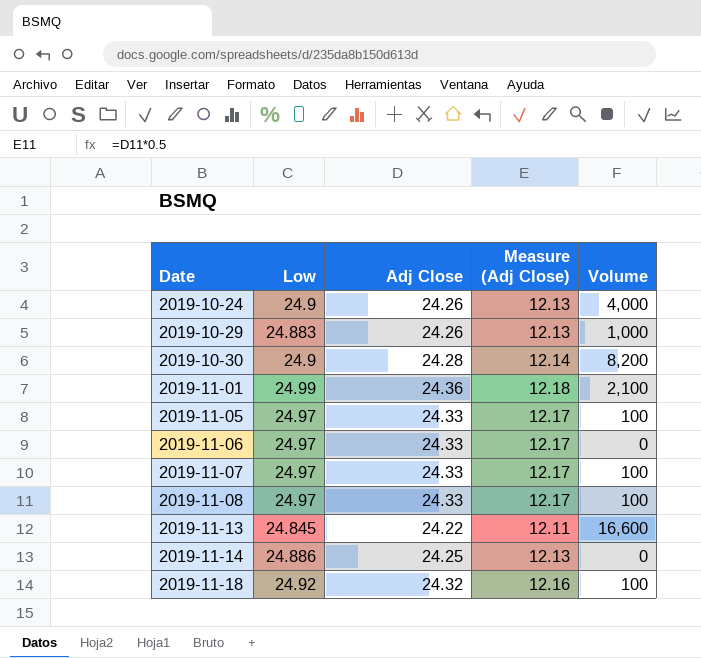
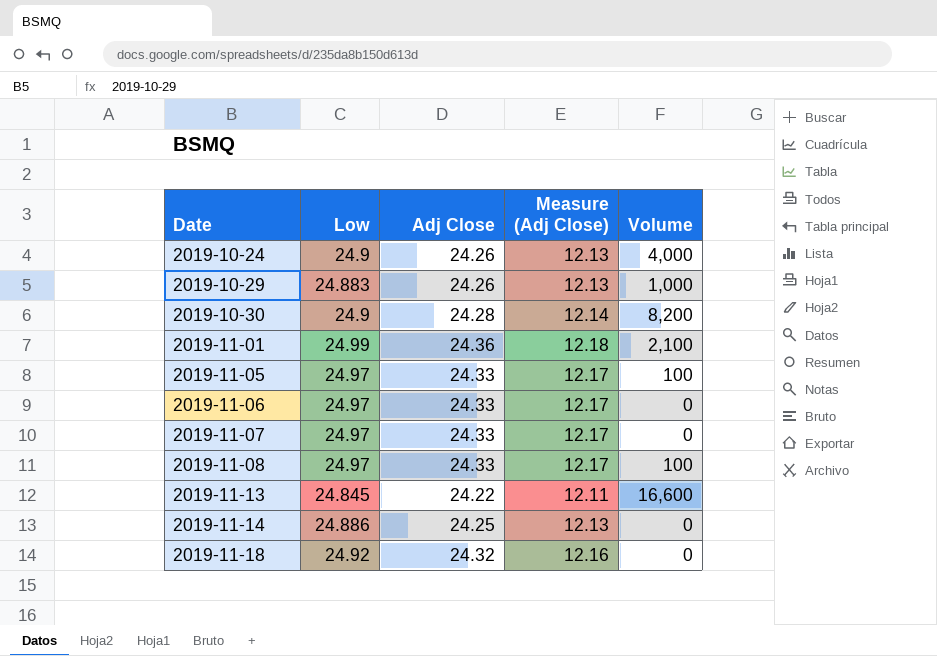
2019-11-07 | Volume: 100 -> 0
2019-11-18 | Volume: 100 -> 0

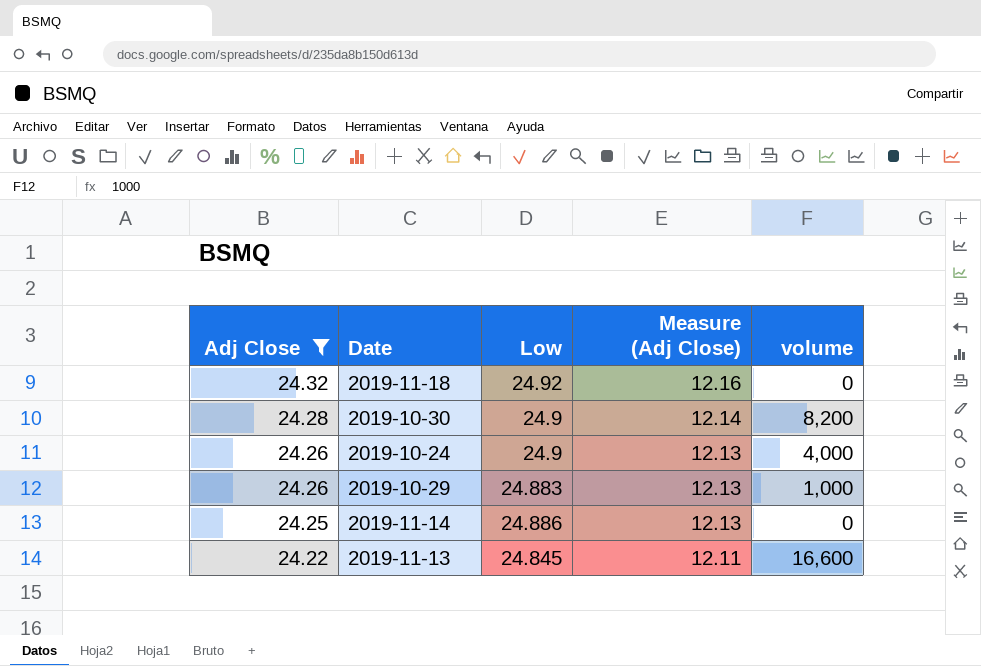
filter: none -> Adj Close <= 24.32
row order: Date ascending -> Adj Close descending
column Adj Close | position: 3 -> 1
column name: Volume -> volume

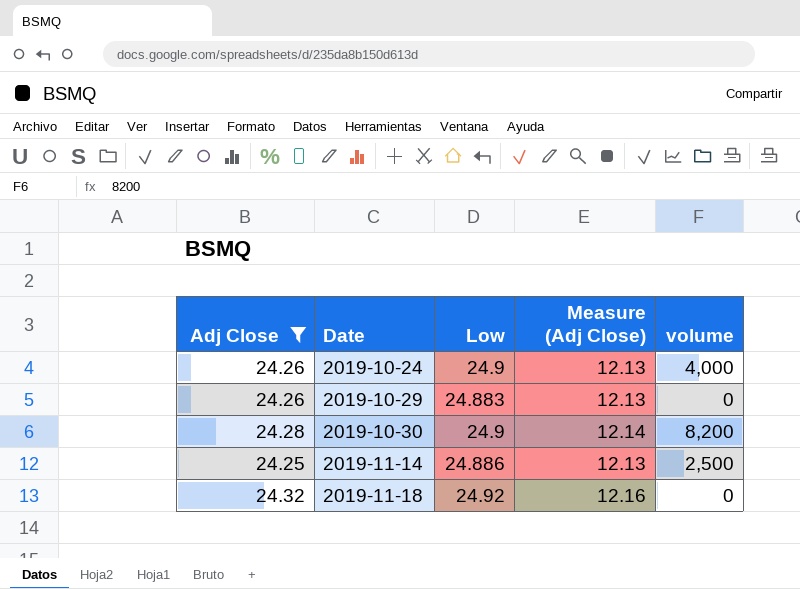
row order: Adj Close descending -> Date ascending
row 2019-11-13: 24.22 | 24.845 | 12.11 | 16,600 -> none
2019-10-29 | volume: 1,000 -> 0
2019-11-14 | volume: 0 -> 2,500

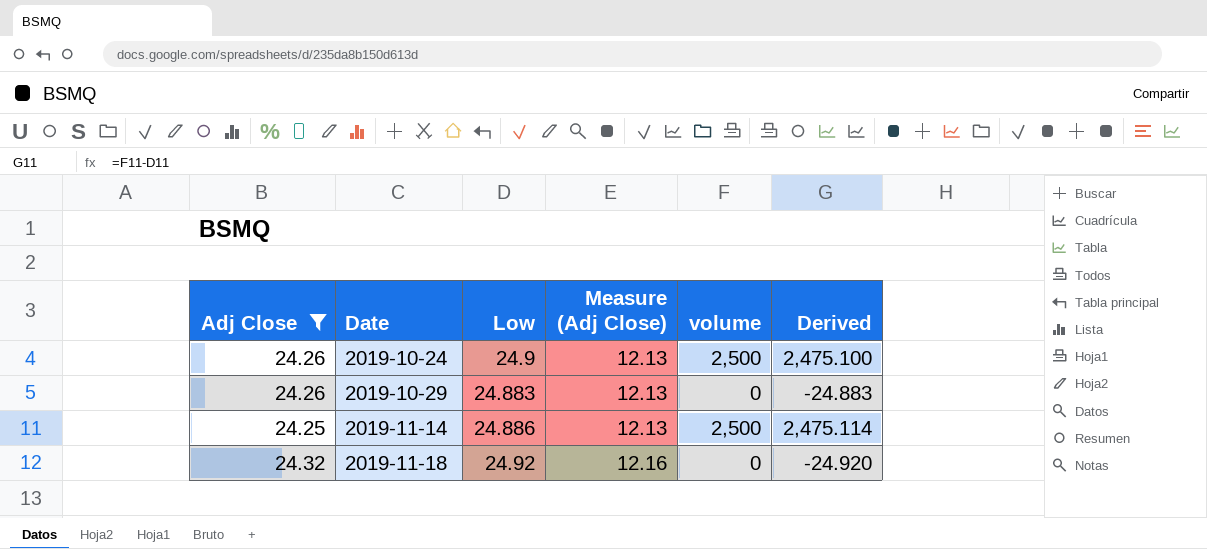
column Derived | formula: none -> [volume] - [Low]
row 2019-10-30: 24.28 | 24.9 | 12.14 | 8,200 -> none
2019-10-24 | volume: 4,000 -> 2,500

